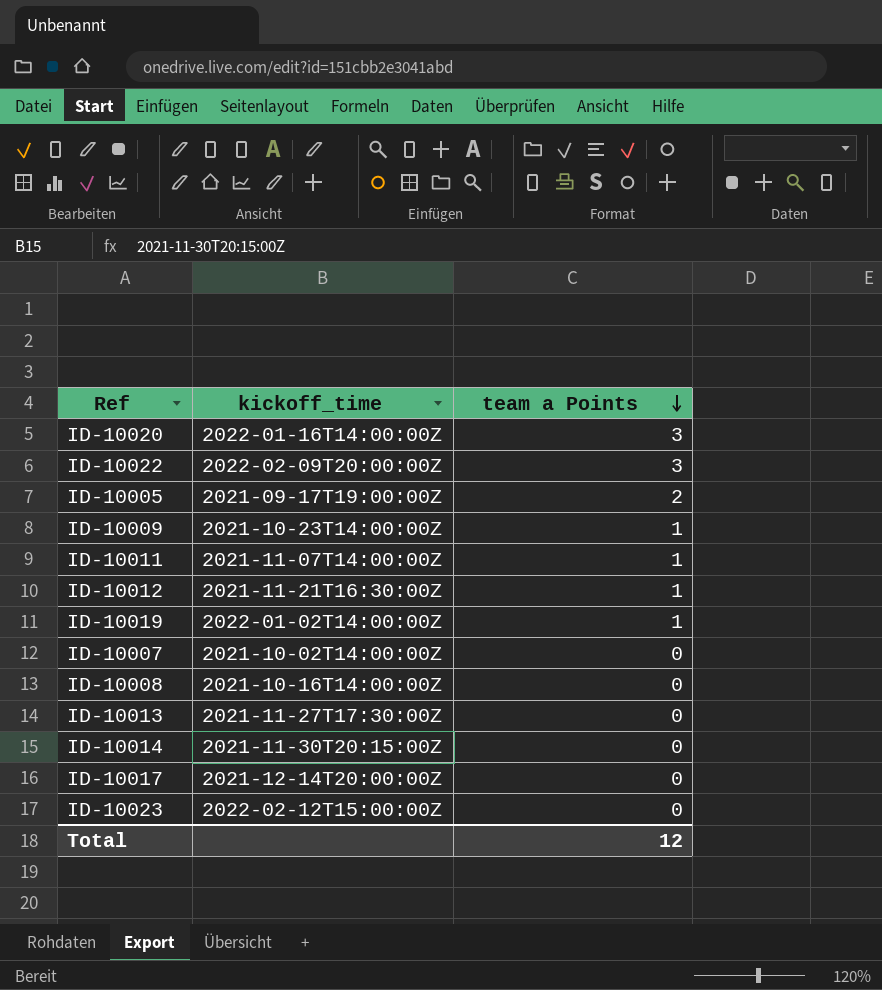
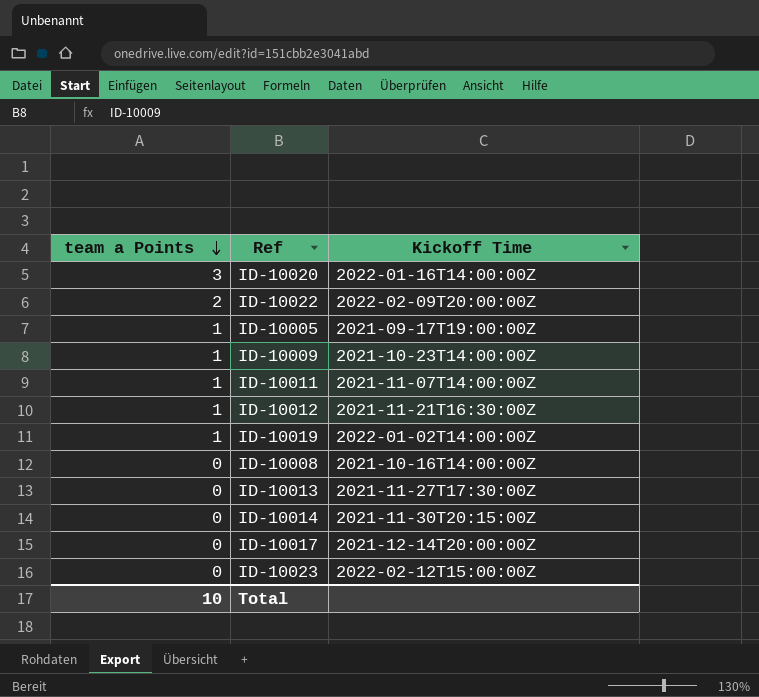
column team a Points | position: 3 -> 1
column name: kickoff_time -> Kickoff Time
row ID-10007: 2021-10-02T14:00:00Z | 0 -> none
ID-10022 | team a Points: 3 -> 2
ID-10005 | team a Points: 2 -> 1
Total | team a Points: 12 -> 10

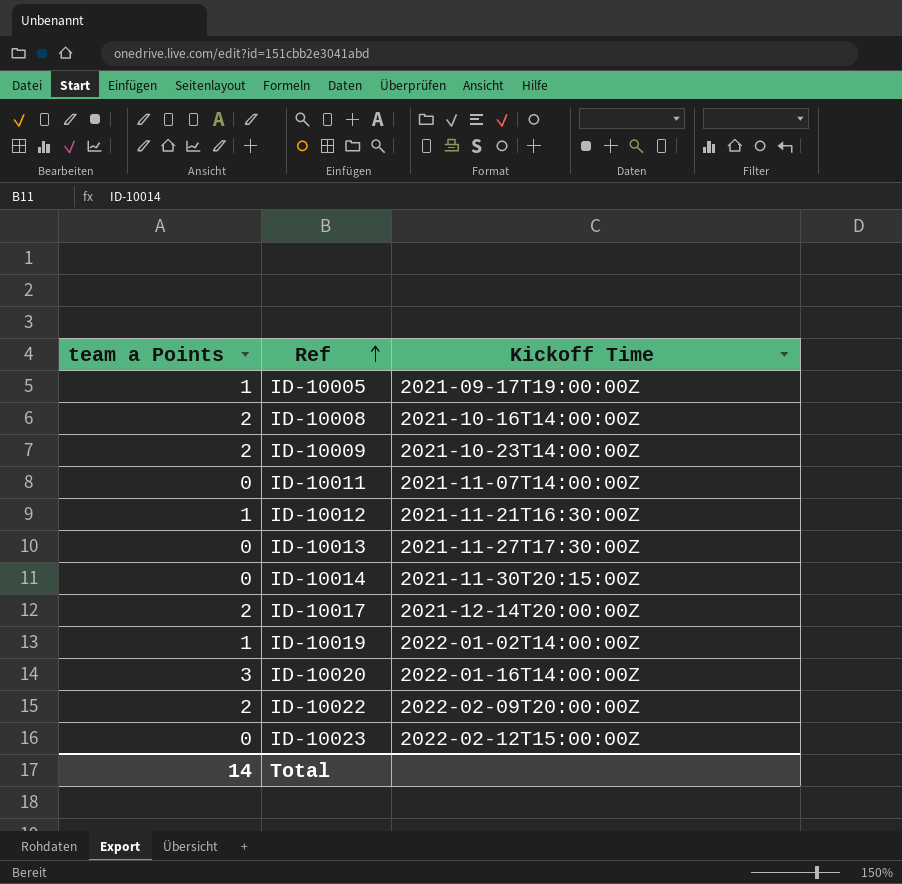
row order: team a Points descending -> Ref ascending
ID-10008 | team a Points: 0 -> 2
ID-10009 | team a Points: 1 -> 2
ID-10011 | team a Points: 1 -> 0
ID-10017 | team a Points: 0 -> 2
Total | team a Points: 10 -> 14

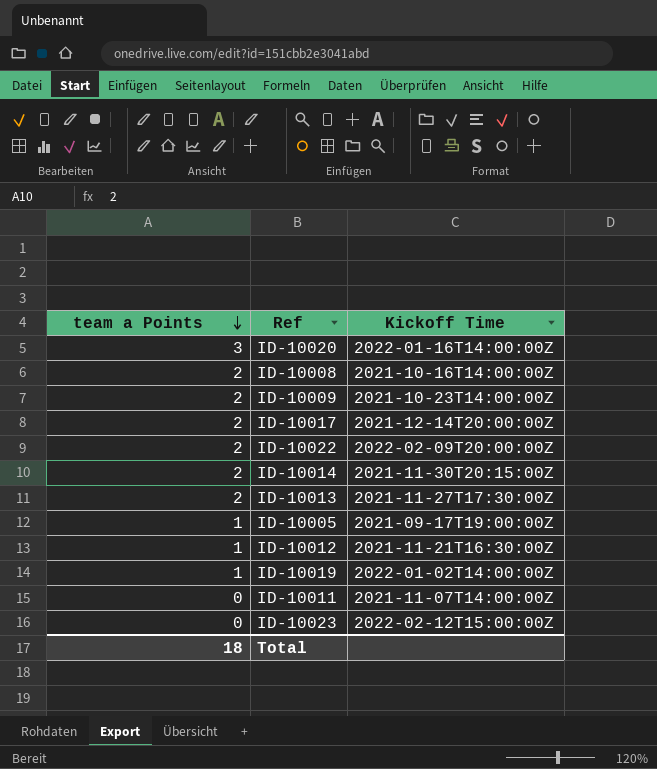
row order: Ref ascending -> team a Points descending
ID-10014 | team a Points: 0 -> 2
ID-10013 | team a Points: 0 -> 2
Total | team a Points: 14 -> 18

